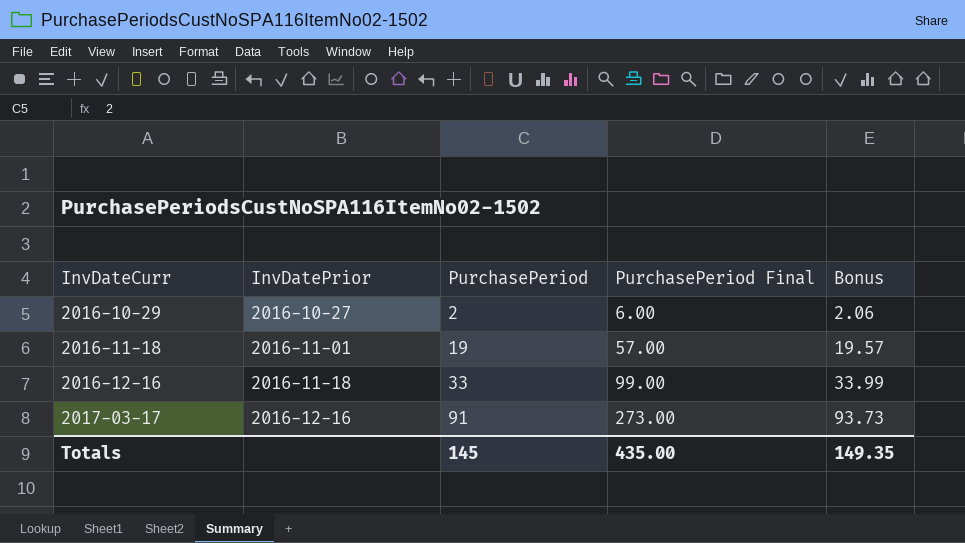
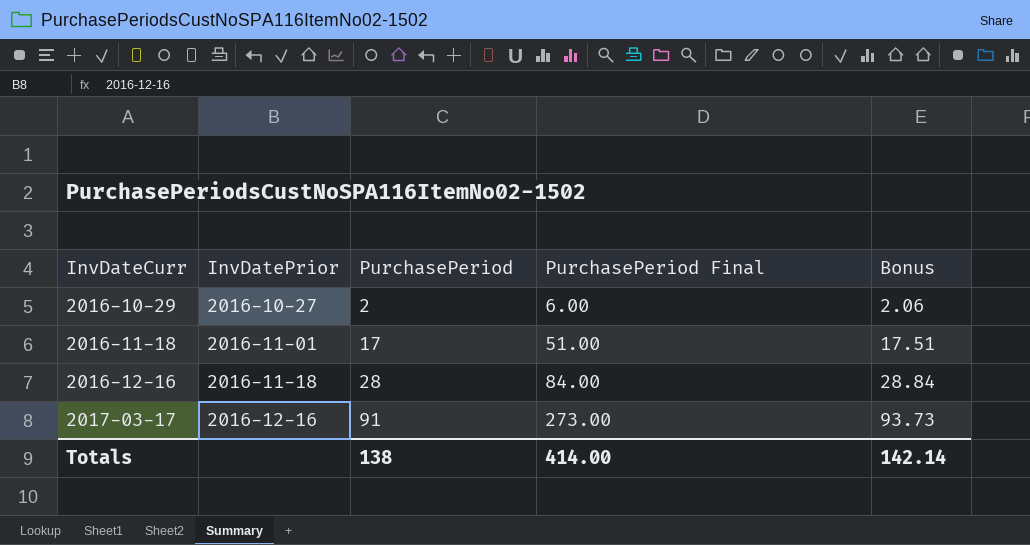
2016-11-18 | PurchasePeriod: 19 -> 17
2016-11-18 | PurchasePeriod Final: 57.00 -> 51.00
2016-11-18 | Bonus: 19.57 -> 17.51
2016-12-16 | PurchasePeriod: 33 -> 28
2016-12-16 | PurchasePeriod Final: 99.00 -> 84.00
2016-12-16 | Bonus: 33.99 -> 28.84
Totals | PurchasePeriod: 145 -> 138
Totals | PurchasePeriod Final: 435.00 -> 414.00
Totals | Bonus: 149.35 -> 142.14

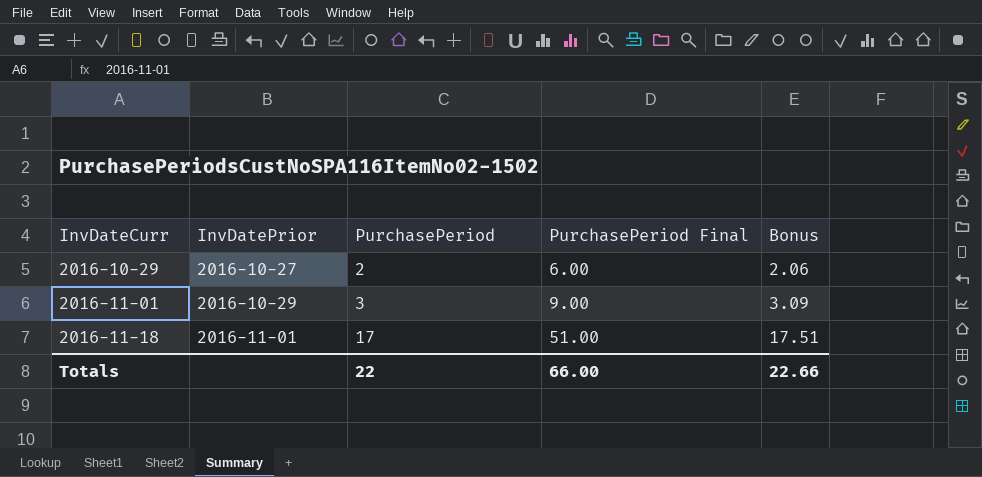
row 2016-12-16: 2016-11-18 | 28 | 84.00 | 28.84 -> none
row 2017-03-17: 2016-12-16 | 91 | 273.00 | 93.73 -> none
row 2016-11-01: none -> 2016-10-29 | 3 | 9.00 | 3.09
Totals | PurchasePeriod: 138 -> 22
Totals | PurchasePeriod Final: 414.00 -> 66.00
Totals | Bonus: 142.14 -> 22.66

